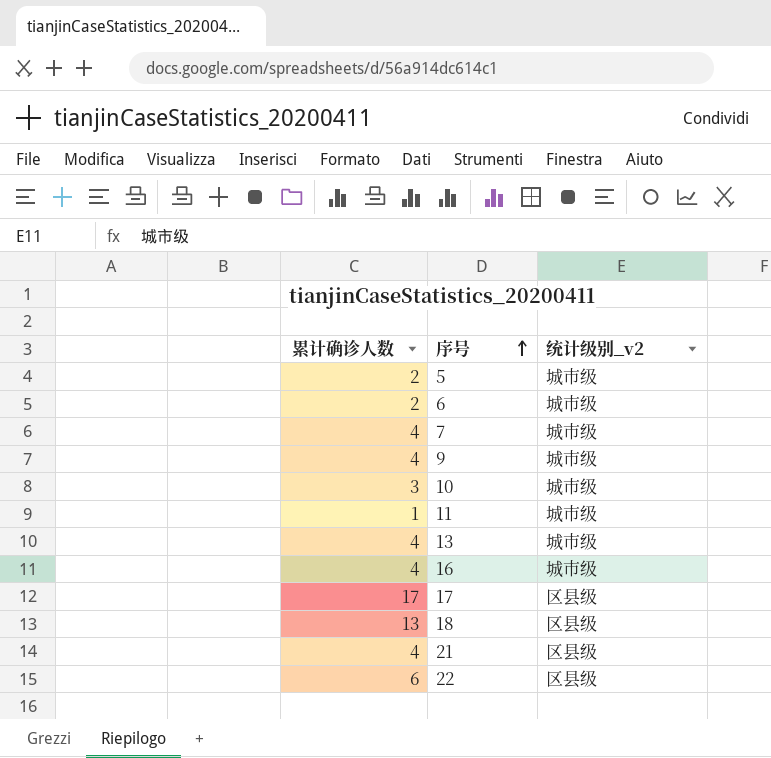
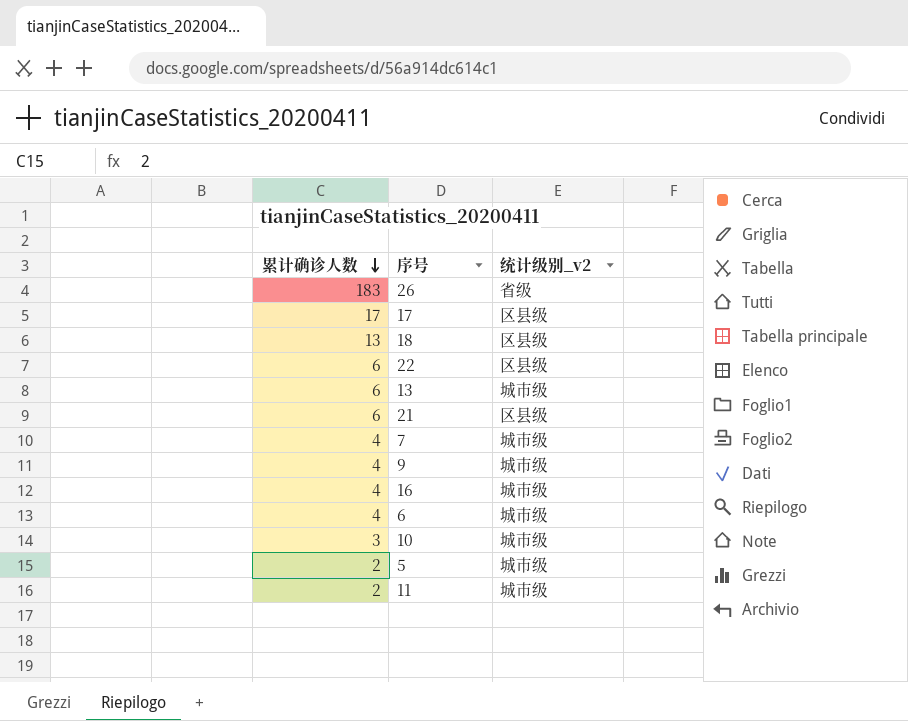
row order: 序号 ascending -> 累计确诊人数 descending
row 26: none -> 183 | 省级
13 | 累计确诊人数: 4 -> 6
21 | 累计确诊人数: 4 -> 6
6 | 累计确诊人数: 2 -> 4
11 | 累计确诊人数: 1 -> 2

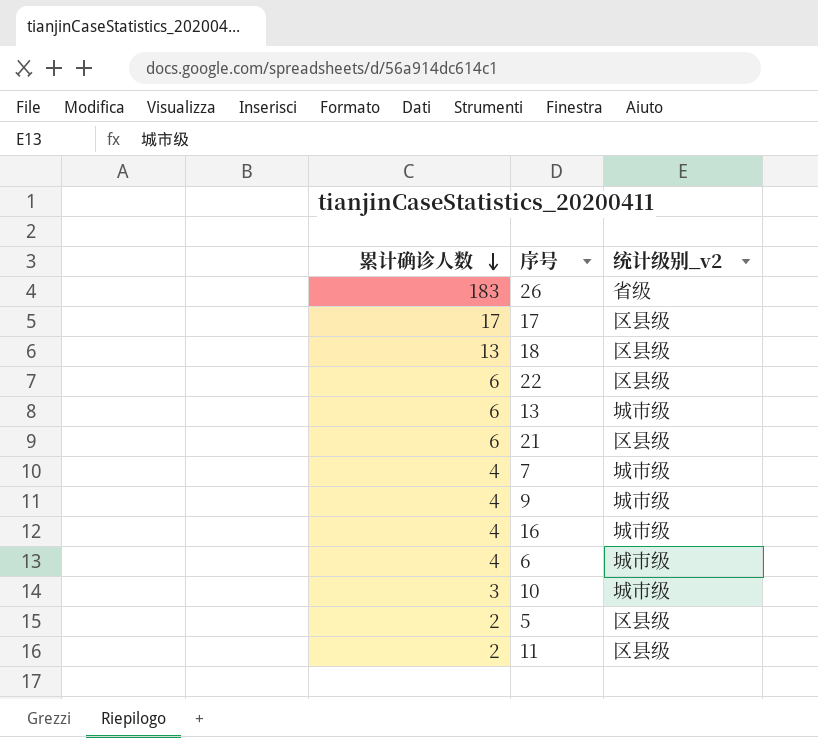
5 | 统计级别_v2: 城市级 -> 区县级
11 | 统计级别_v2: 城市级 -> 区县级

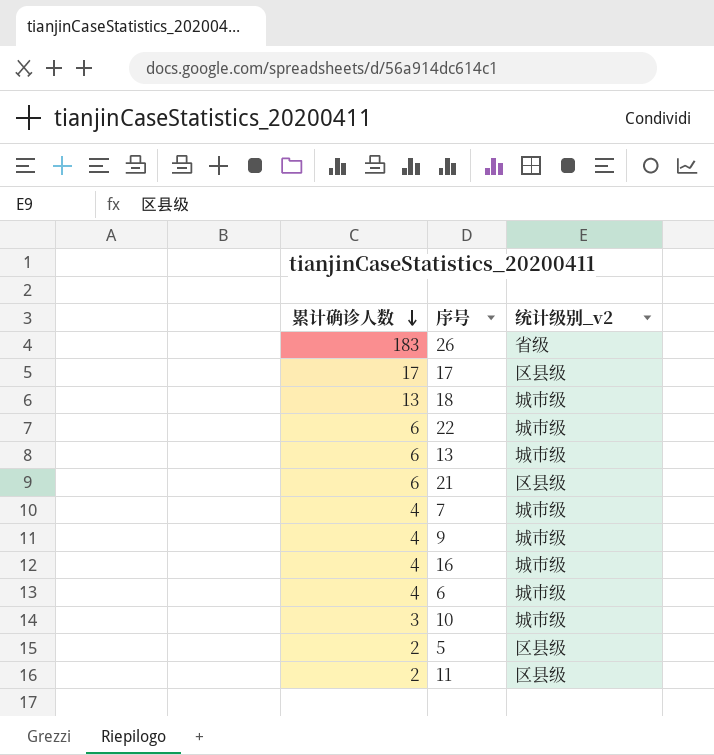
18 | 统计级别_v2: 区县级 -> 城市级
22 | 统计级别_v2: 区县级 -> 城市级

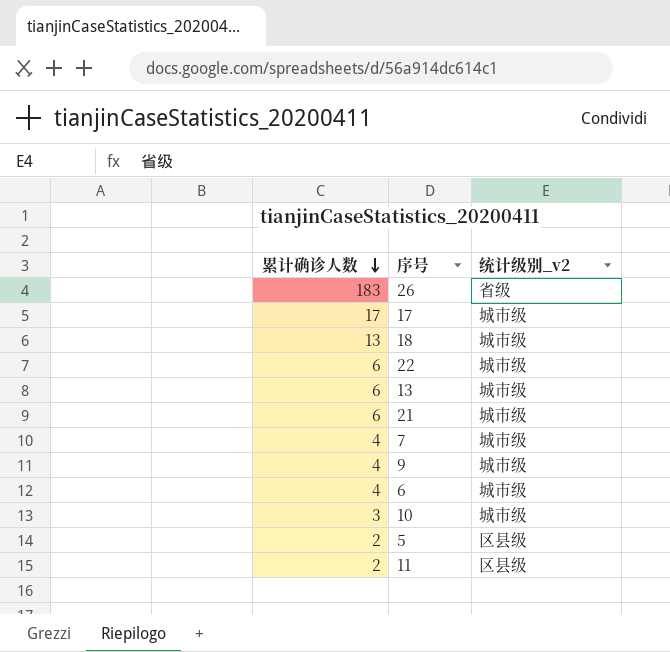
row 16: 4 | 城市级 -> none
17 | 统计级别_v2: 区县级 -> 城市级
21 | 统计级别_v2: 区县级 -> 城市级

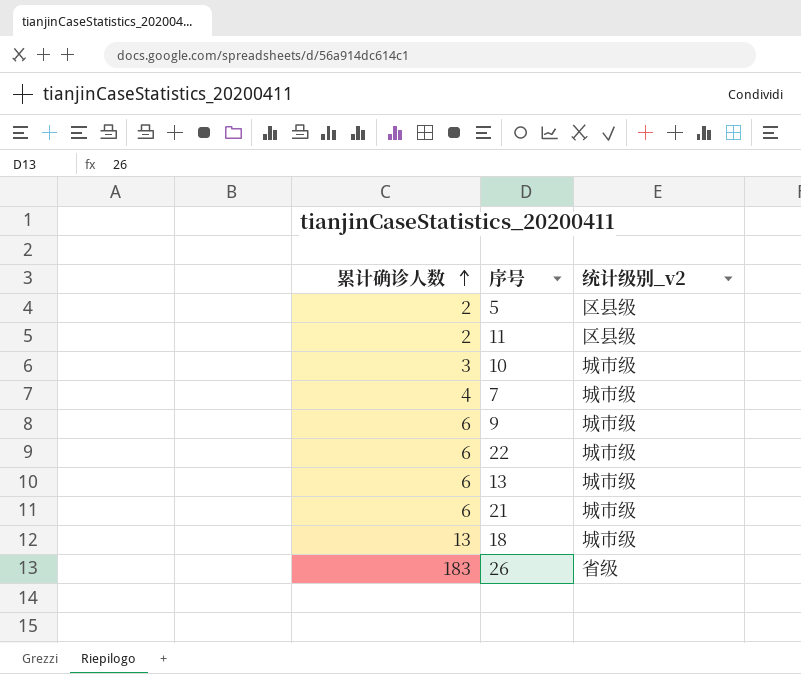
row order: 累计确诊人数 descending -> 累计确诊人数 ascending
row 17: 17 | 城市级 -> none
row 6: 4 | 城市级 -> none
9 | 累计确诊人数: 4 -> 6

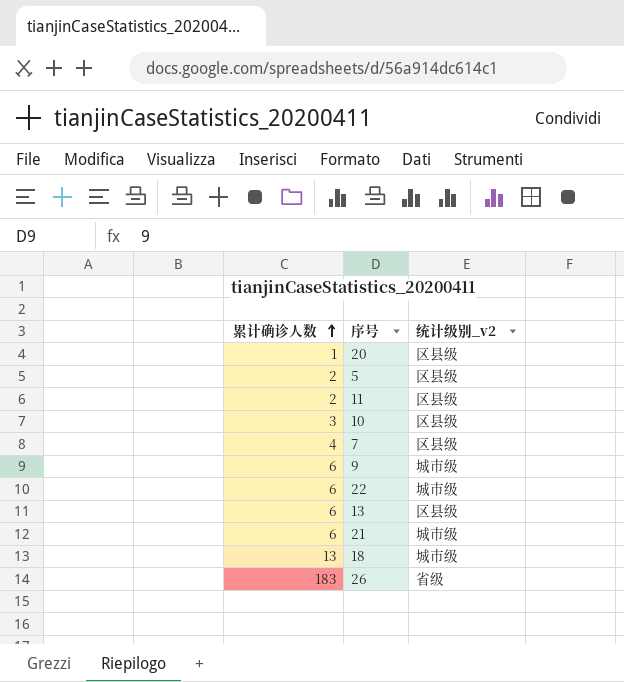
row 20: none -> 1 | 区县级
10 | 统计级别_v2: 城市级 -> 区县级
7 | 统计级别_v2: 城市级 -> 区县级
13 | 统计级别_v2: 城市级 -> 区县级

